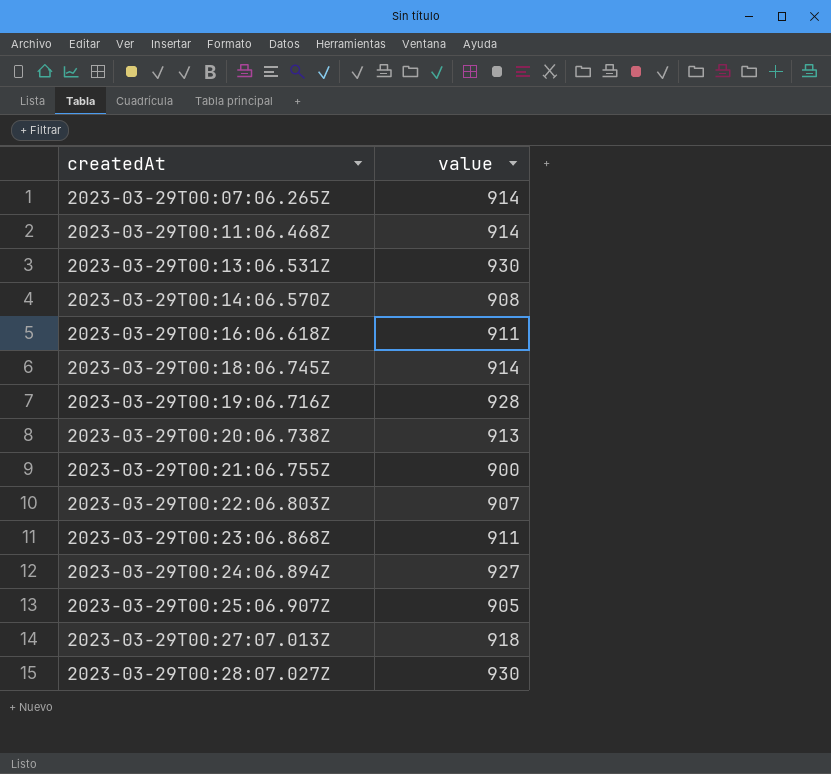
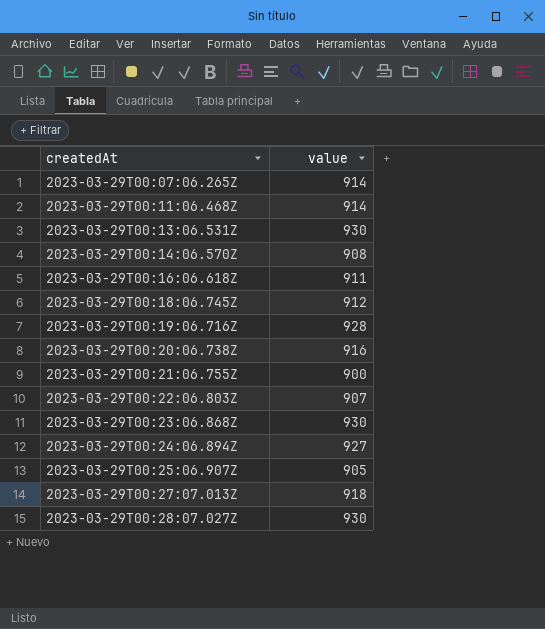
2023-03-29T00:18:06.745Z | value: 914 -> 912
2023-03-29T00:20:06.738Z | value: 913 -> 916
2023-03-29T00:23:06.868Z | value: 911 -> 930

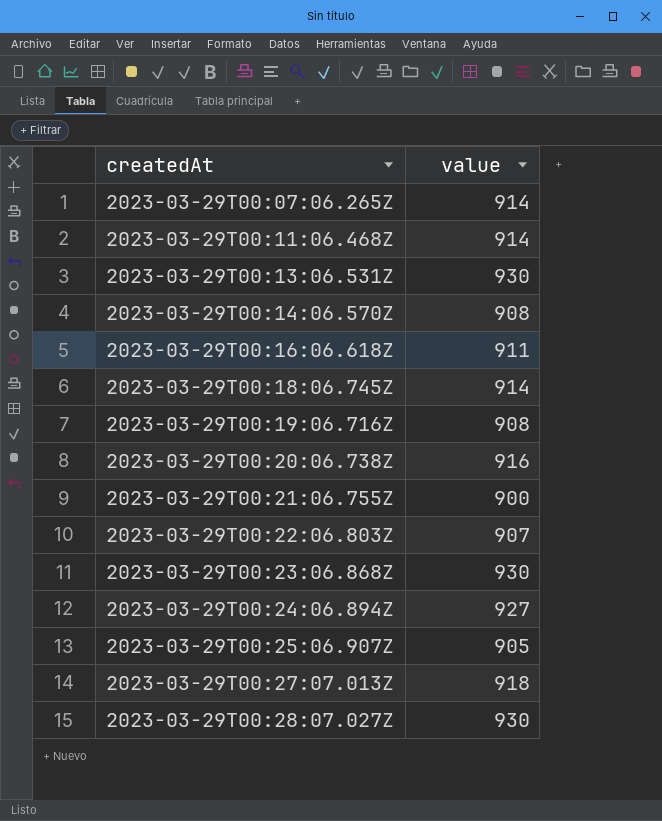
2023-03-29T00:18:06.745Z | value: 912 -> 914
2023-03-29T00:19:06.716Z | value: 928 -> 908

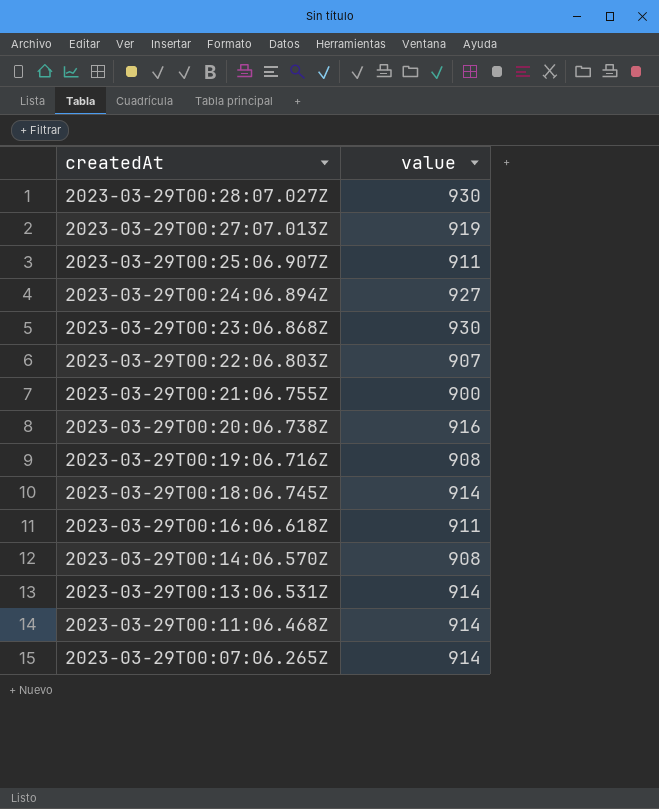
row order: createdAt ascending -> createdAt descending
2023-03-29T00:27:07.013Z | value: 918 -> 919
2023-03-29T00:25:06.907Z | value: 905 -> 911
2023-03-29T00:13:06.531Z | value: 930 -> 914

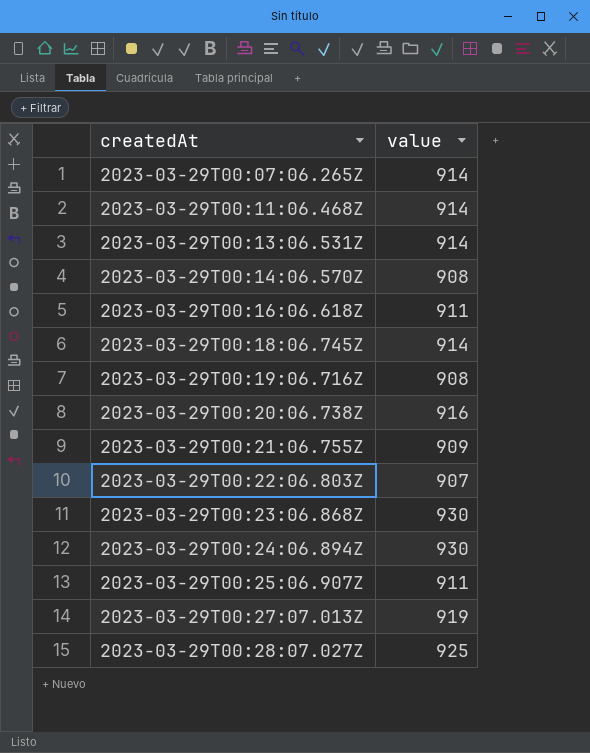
row order: createdAt descending -> createdAt ascending
2023-03-29T00:21:06.755Z | value: 900 -> 909
2023-03-29T00:24:06.894Z | value: 927 -> 930
2023-03-29T00:28:07.027Z | value: 930 -> 925

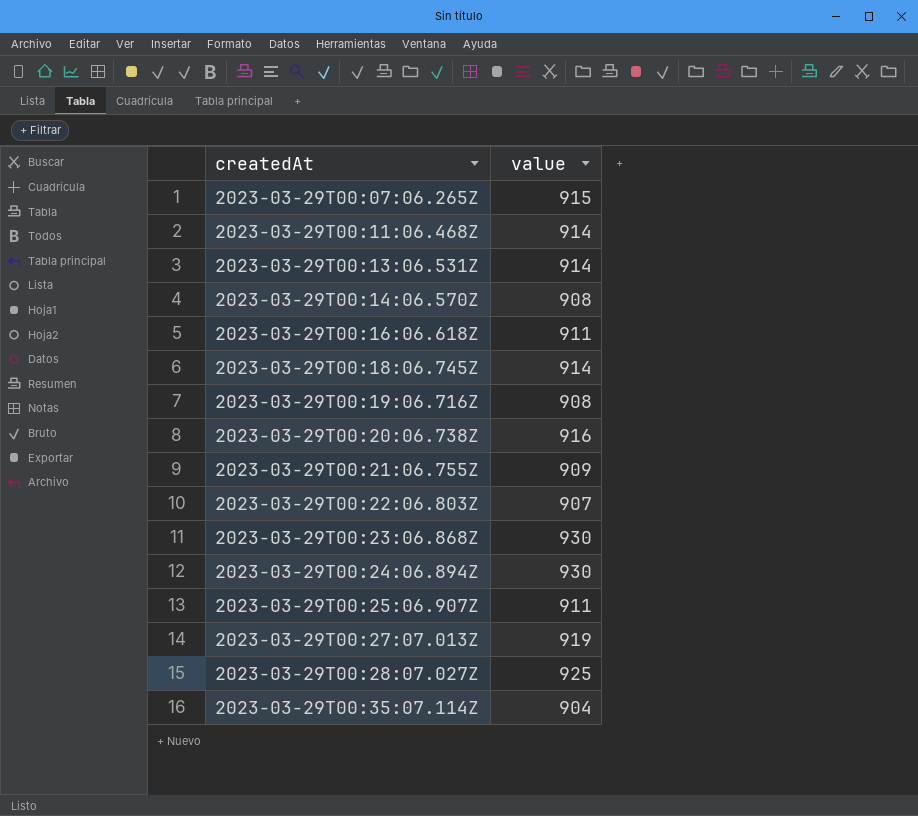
2023-03-29T00:07:06.265Z | value: 914 -> 915
row 2023-03-29T00:35:07.114Z: none -> 904

